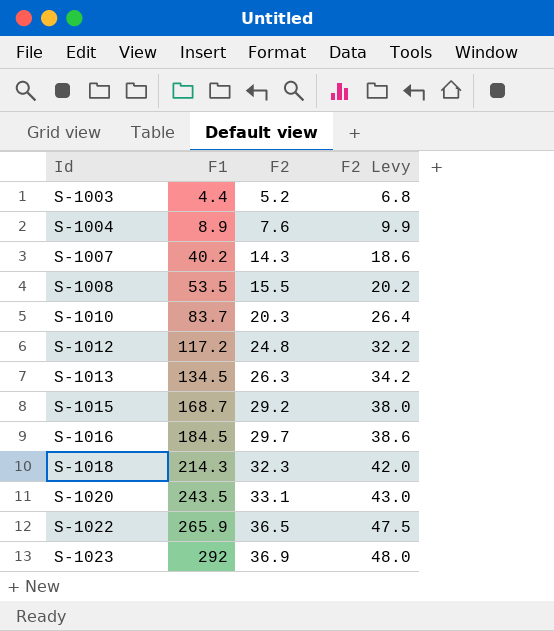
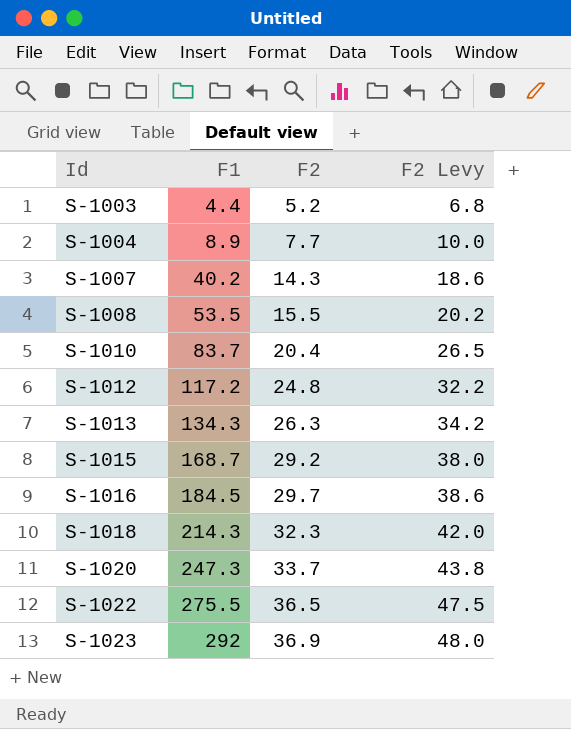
S-1004 | F2: 7.6 -> 7.7
S-1004 | F2 Levy: 9.9 -> 10.0
S-1010 | F2: 20.3 -> 20.4
S-1010 | F2 Levy: 26.4 -> 26.5
S-1013 | F1: 134.5 -> 134.3
S-1020 | F1: 243.5 -> 247.3
S-1020 | F2: 33.1 -> 33.7
S-1020 | F2 Levy: 43.0 -> 43.8
S-1022 | F1: 265.9 -> 275.5

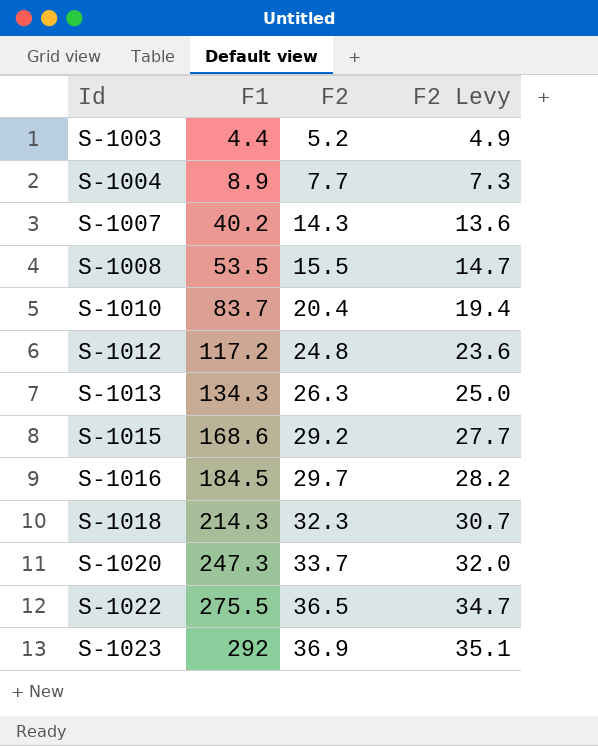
column F2 Levy | formula: [F2] * 1.3 -> [F2] * 0.95
S-1015 | F1: 168.7 -> 168.6

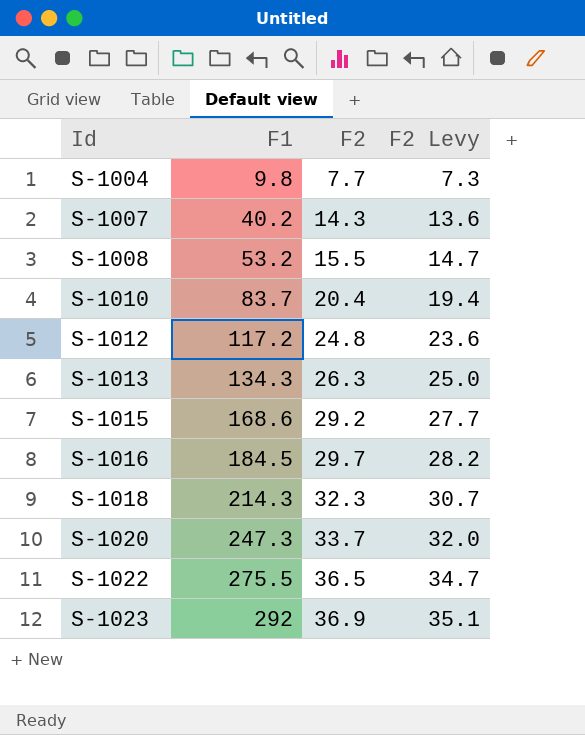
row S-1003: 4.4 | 5.2 | 4.9 -> none
S-1004 | F1: 8.9 -> 9.8
S-1008 | F1: 53.5 -> 53.2

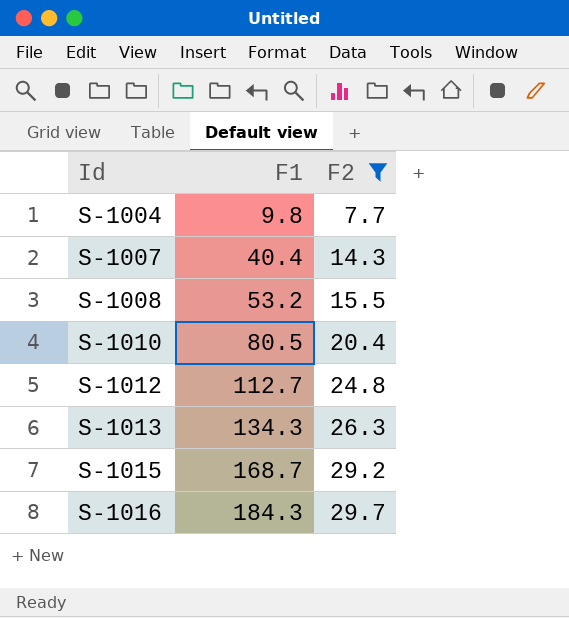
filter: none -> F2 <= 29.7
column F2 Levy | formula: [F2] * 0.95 -> none
S-1007 | F1: 40.2 -> 40.4
S-1010 | F1: 83.7 -> 80.5
S-1012 | F1: 117.2 -> 112.7
S-1015 | F1: 168.6 -> 168.7
S-1016 | F1: 184.5 -> 184.3

